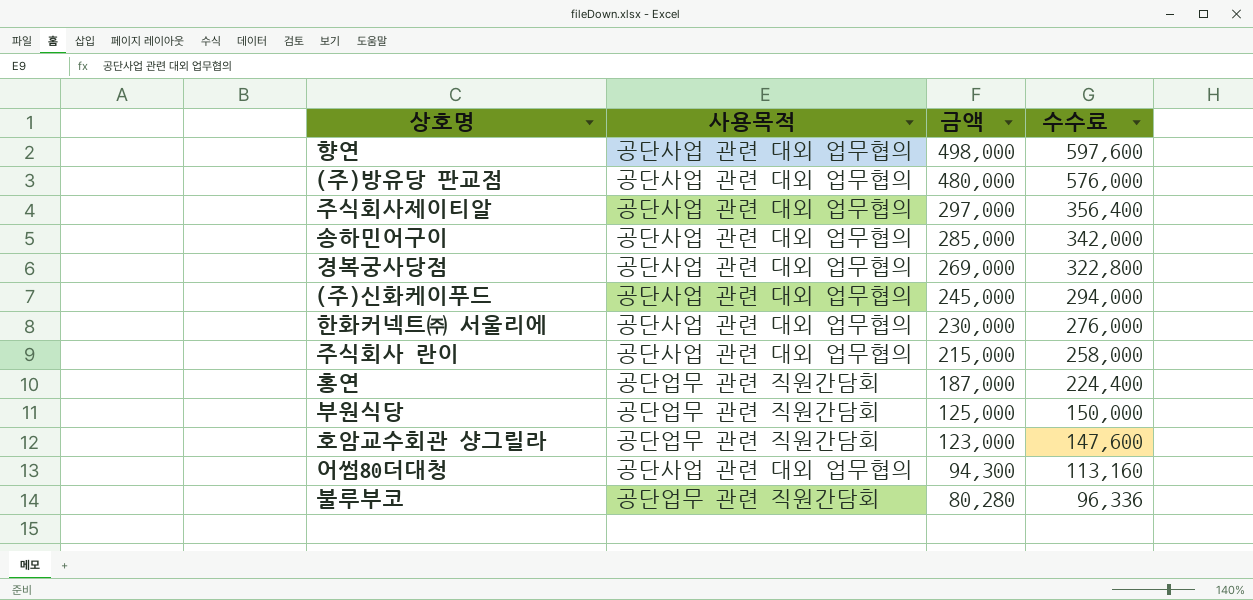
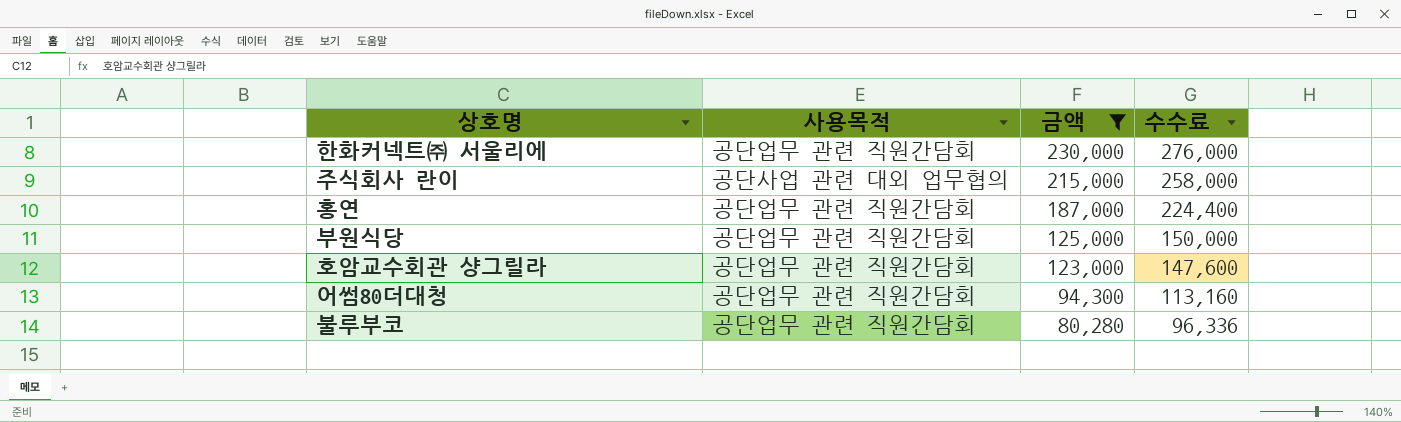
filter: none -> 금액 <= 230,000
한화커넥트㈜ 서울리에 | 사용목적: 공단사업 관련 대외 업무협의 -> 공단업무 관련 직원간담회
어썸80더대청 | 사용목적: 공단사업 관련 대외 업무협의 -> 공단업무 관련 직원간담회

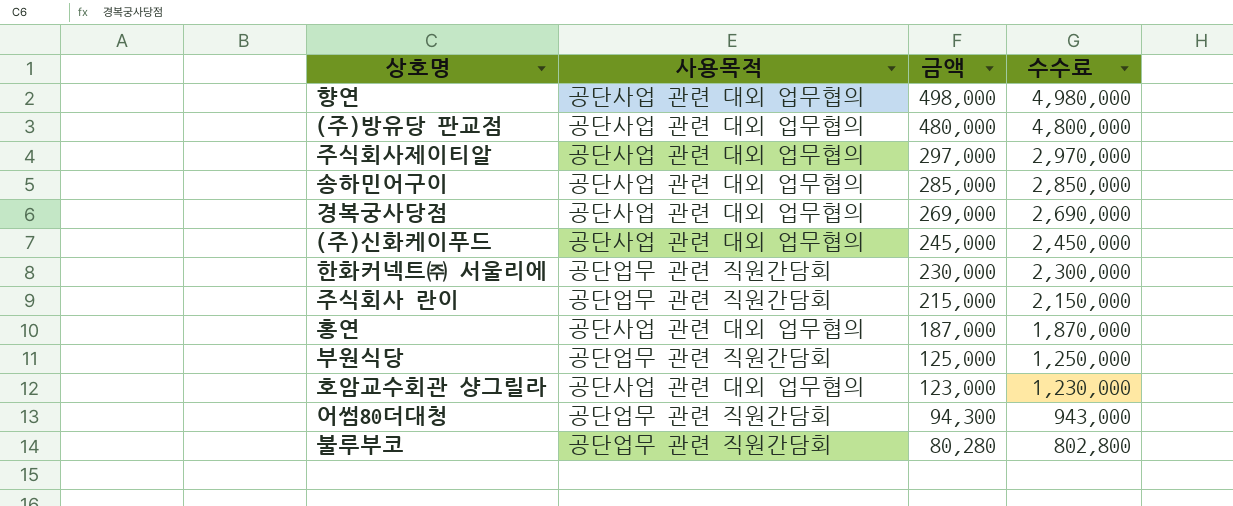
filter: 금액 <= 230,000 -> none
column 수수료 | formula: [금액] * 1.2 -> [금액] * 10
주식회사 란이 | 사용목적: 공단사업 관련 대외 업무협의 -> 공단업무 관련 직원간담회
홍연 | 사용목적: 공단업무 관련 직원간담회 -> 공단사업 관련 대외 업무협의
호암교수회관 샹그릴라 | 사용목적: 공단업무 관련 직원간담회 -> 공단사업 관련 대외 업무협의

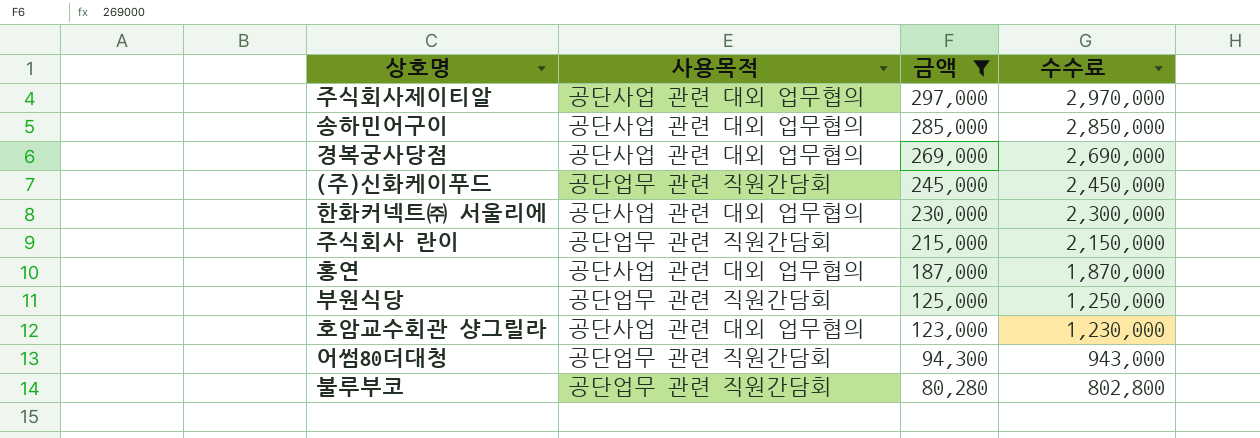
filter: none -> 금액 <= 297,000
(주)신화케이푸드 | 사용목적: 공단사업 관련 대외 업무협의 -> 공단업무 관련 직원간담회
한화커넥트㈜ 서울리에 | 사용목적: 공단업무 관련 직원간담회 -> 공단사업 관련 대외 업무협의

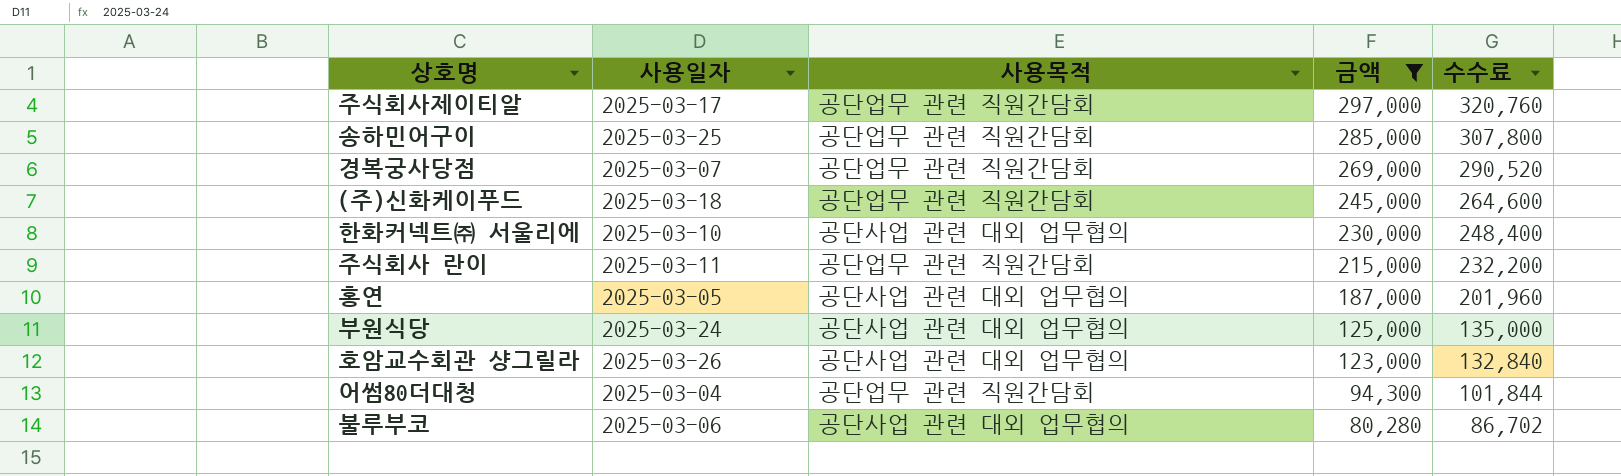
column 사용일자 | position: none -> 2
column 수수료 | formula: [금액] * 10 -> [금액] * 1.08
주식회사제이티알 | 사용목적: 공단사업 관련 대외 업무협의 -> 공단업무 관련 직원간담회
송하민어구이 | 사용목적: 공단사업 관련 대외 업무협의 -> 공단업무 관련 직원간담회
경복궁사당점 | 사용목적: 공단사업 관련 대외 업무협의 -> 공단업무 관련 직원간담회
부원식당 | 사용목적: 공단업무 관련 직원간담회 -> 공단사업 관련 대외 업무협의
불루부코 | 사용목적: 공단업무 관련 직원간담회 -> 공단사업 관련 대외 업무협의

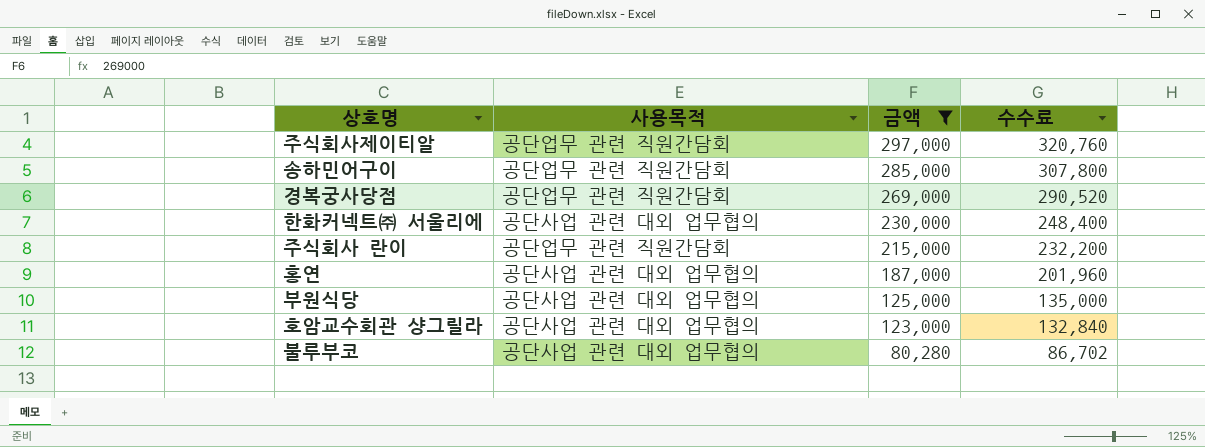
column 사용일자 | position: 2 -> none
row (주)신화케이푸드: 2025-03-18 | 공단업무 관련 직원간담회 | 245,000 | 264,600 -> none
row 어썸80더대청: 2025-03-04 | 공단업무 관련 직원간담회 | 94,300 | 101,844 -> none

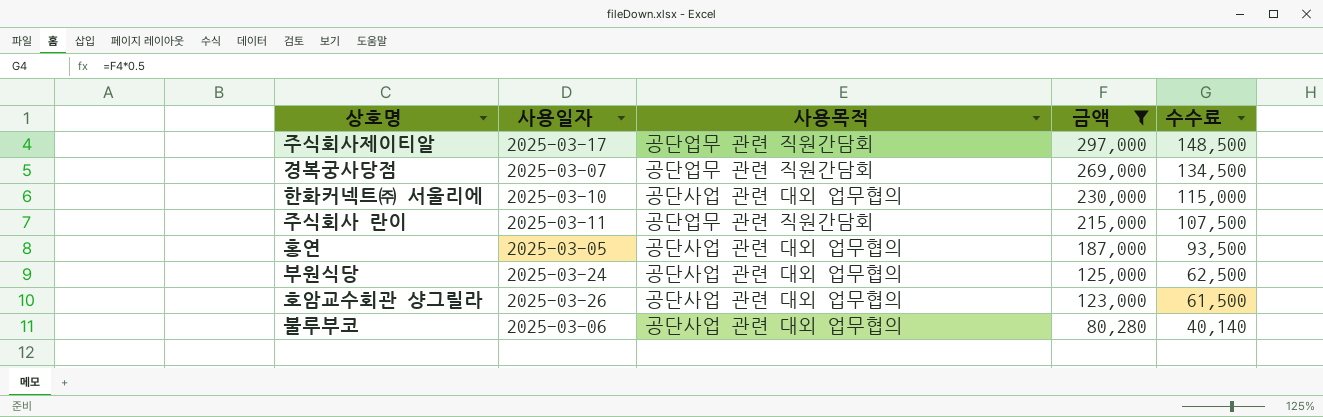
column 사용일자 | position: none -> 2
column 수수료 | formula: [금액] * 1.08 -> [금액] * 0.5
row 송하민어구이: 공단업무 관련 직원간담회 | 285,000 | 307,800 -> none

